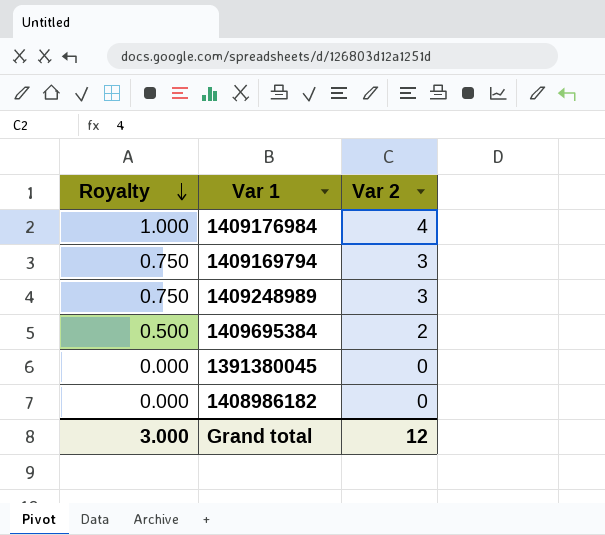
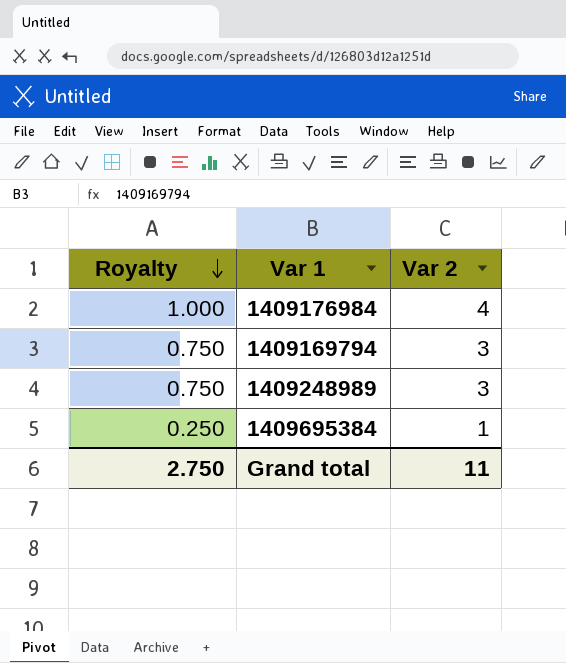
row 1391380045: 0.000 | 0 -> none
row 1408986182: 0.000 | 0 -> none
1409695384 | Royalty: 0.500 -> 0.250
1409695384 | Var 2: 2 -> 1
Grand total | Royalty: 3.000 -> 2.750
Grand total | Var 2: 12 -> 11

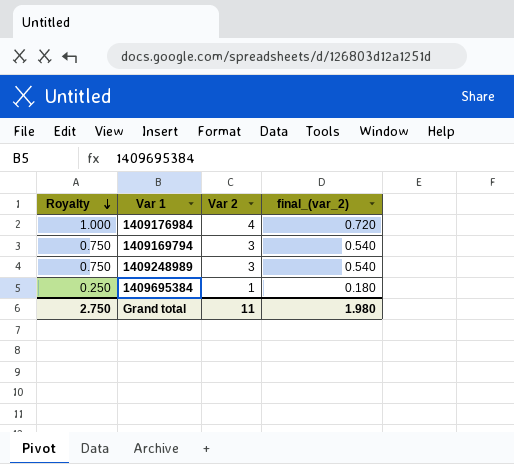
column final_(var_2) | formula: none -> [Var 2] * 0.18

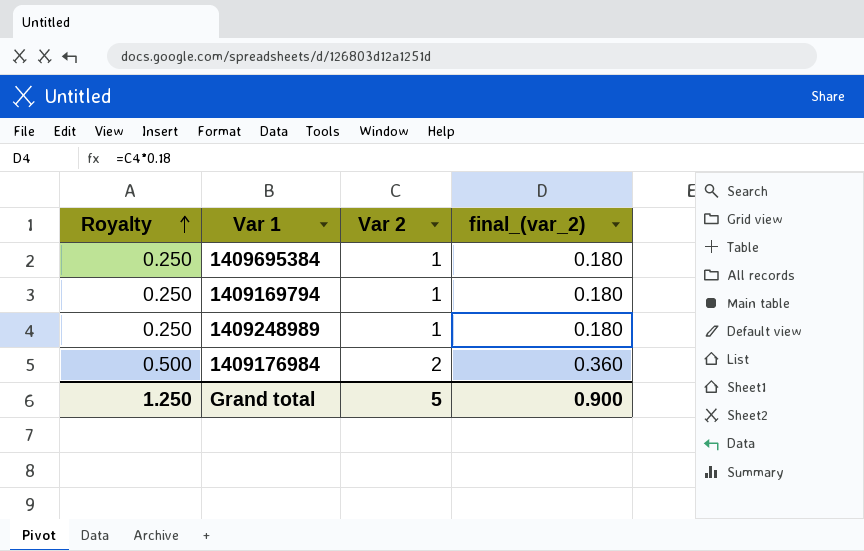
row order: Royalty descending -> Royalty ascending
1409169794 | Royalty: 0.750 -> 0.250
1409169794 | Var 2: 3 -> 1
1409169794 | final_(var_2): 0.540 -> 0.180
1409248989 | Royalty: 0.750 -> 0.250
1409248989 | Var 2: 3 -> 1
1409248989 | final_(var_2): 0.540 -> 0.180
1409176984 | Royalty: 1.000 -> 0.500
1409176984 | Var 2: 4 -> 2
1409176984 | final_(var_2): 0.720 -> 0.360
Grand total | Royalty: 2.750 -> 1.250
Grand total | Var 2: 11 -> 5
Grand total | final_(var_2): 1.980 -> 0.900

